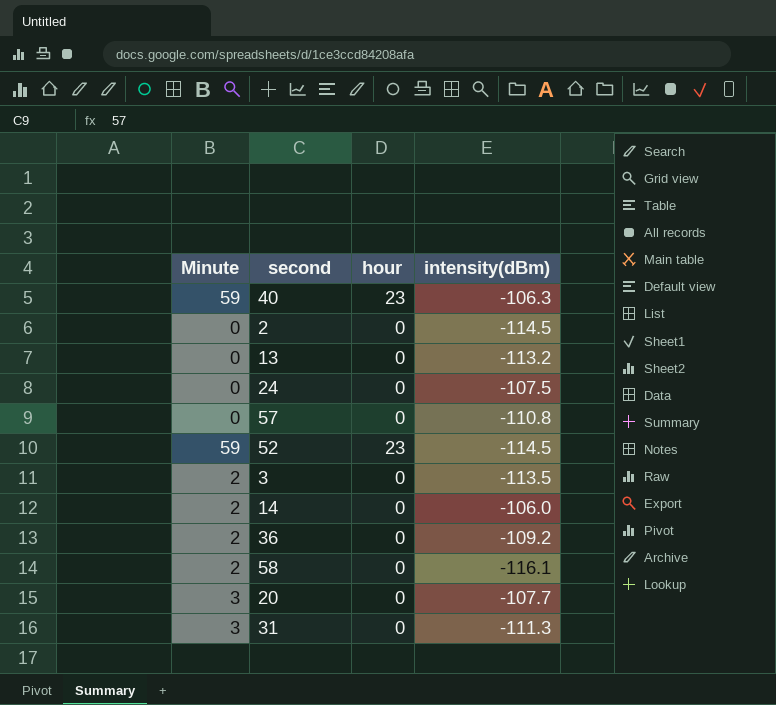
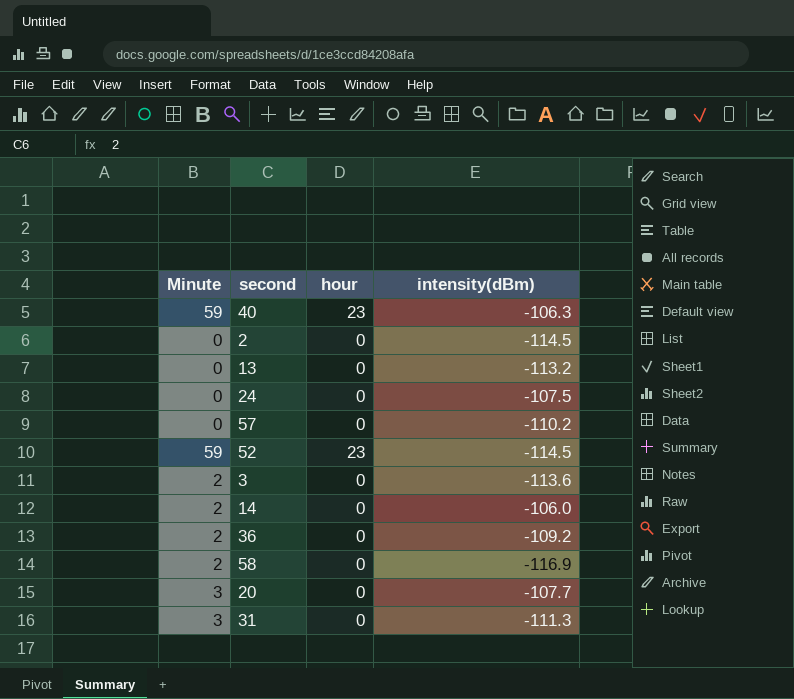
57 | intensity(dBm): -110.8 -> -110.2
3 | intensity(dBm): -113.5 -> -113.6
58 | intensity(dBm): -116.1 -> -116.9

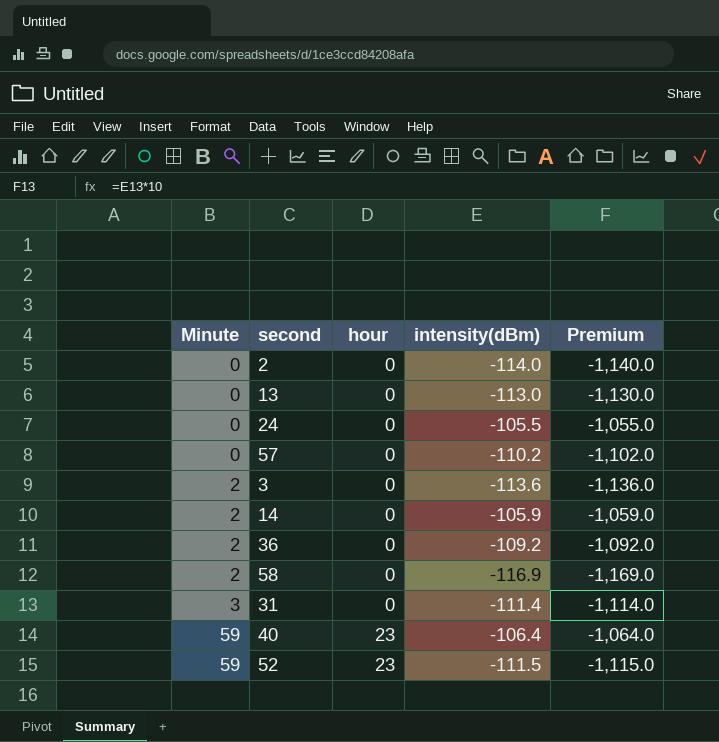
row order: none -> Minute ascending
column Premium | formula: none -> [intensity(dBm)] * 10
row 20: 3 | 0 | -107.7 -> none
2 | intensity(dBm): -114.5 -> -114.0
13 | intensity(dBm): -113.2 -> -113.0
24 | intensity(dBm): -107.5 -> -105.5
14 | intensity(dBm): -106.0 -> -105.9
31 | intensity(dBm): -111.3 -> -111.4
40 | intensity(dBm): -106.3 -> -106.4
52 | intensity(dBm): -114.5 -> -111.5

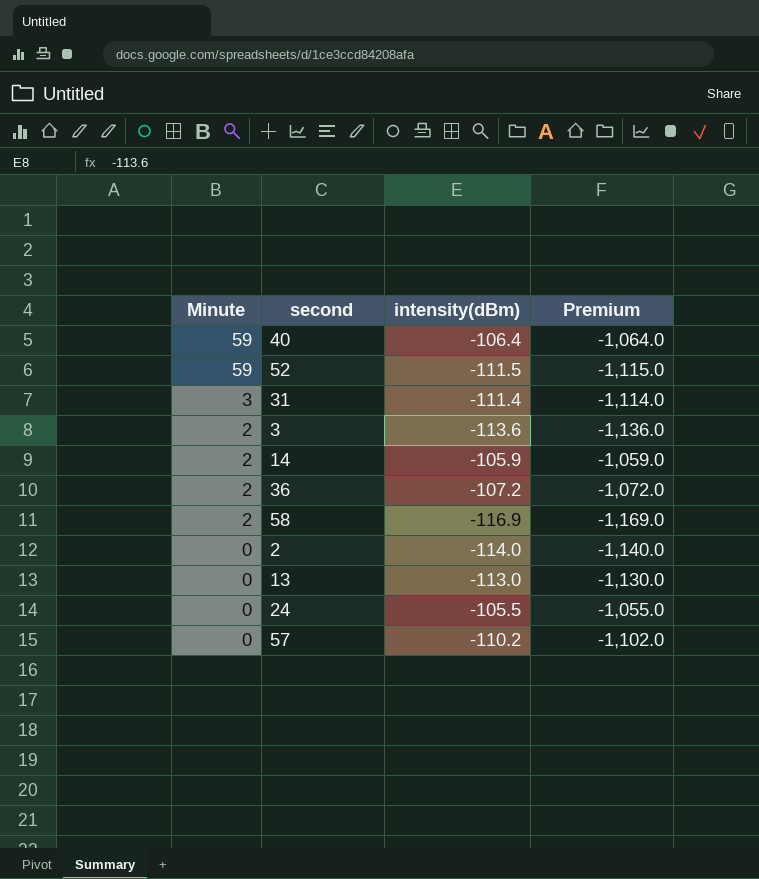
row order: Minute ascending -> Minute descending
column hour | position: 3 -> none
36 | intensity(dBm): -109.2 -> -107.2
36 | Premium: -1,092.0 -> -1,072.0

